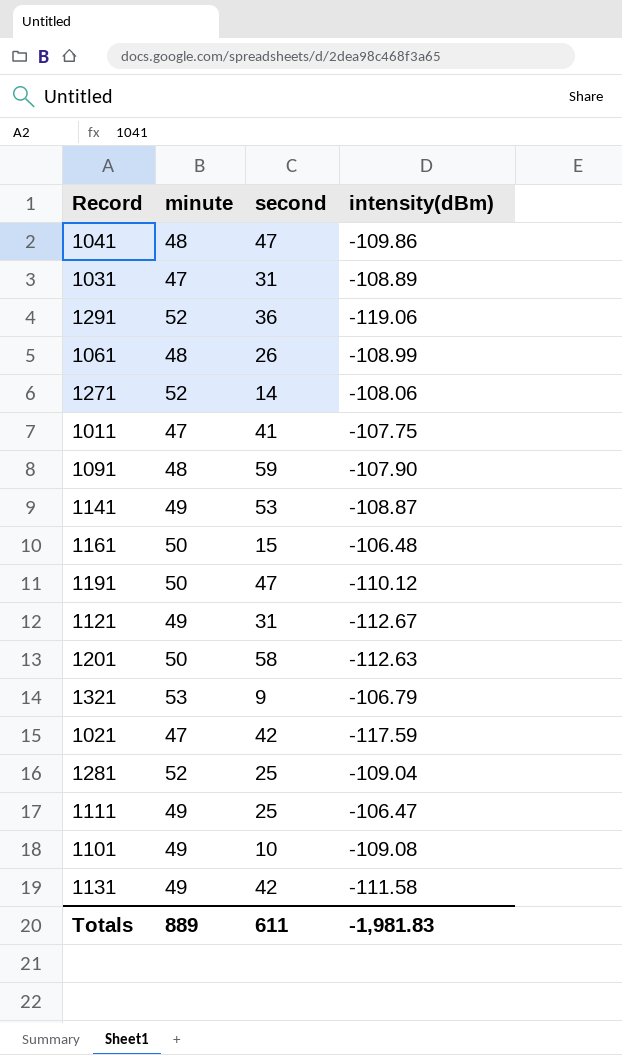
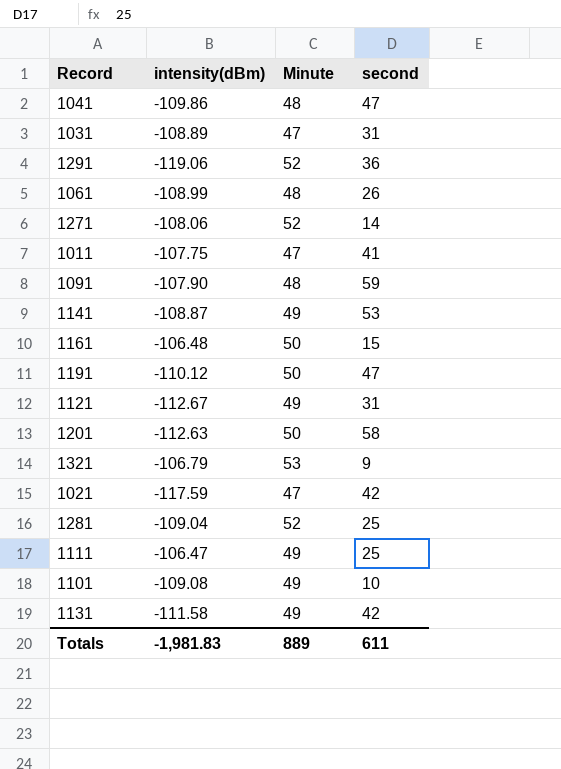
column intensity(dBm) | position: 4 -> 2
column name: minute -> Minute

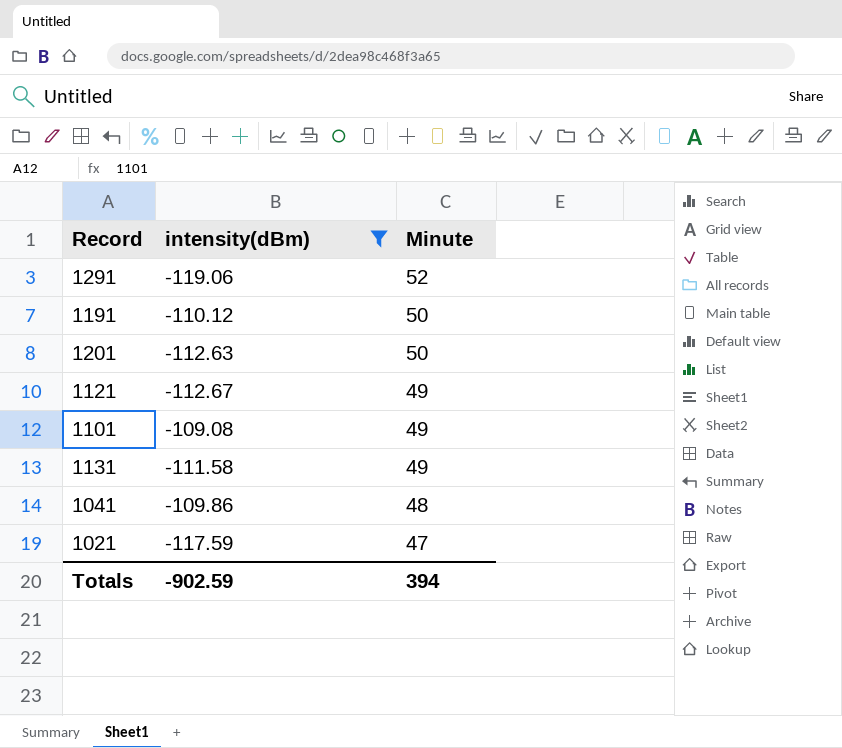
filter: none -> intensity(dBm) <= -109.08
row order: none -> Minute descending
column second | position: 4 -> none
Totals | intensity(dBm): -1,981.83 -> -902.59
Totals | Minute: 889 -> 394

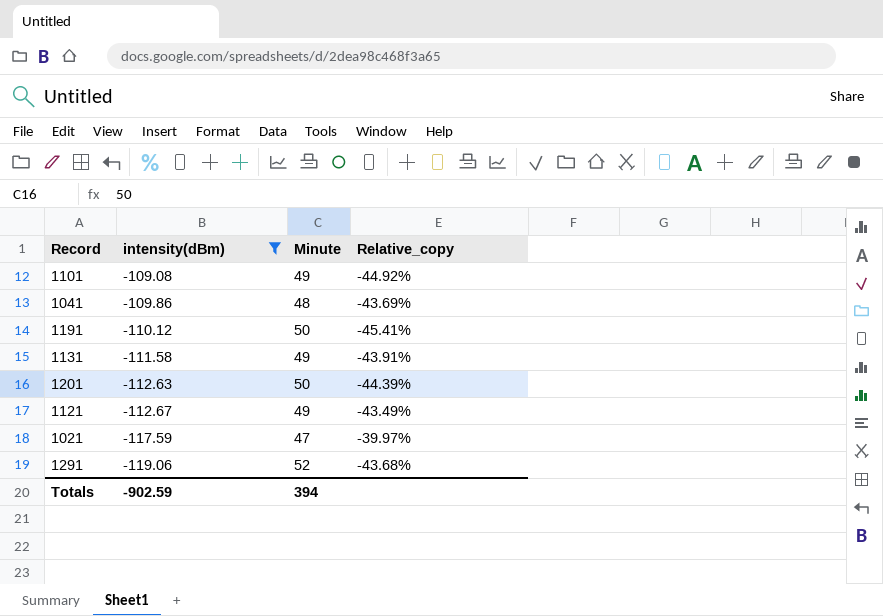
row order: Minute descending -> intensity(dBm) descending
column Relative_copy | formula: none -> [Minute] / [intensity(dBm)]

